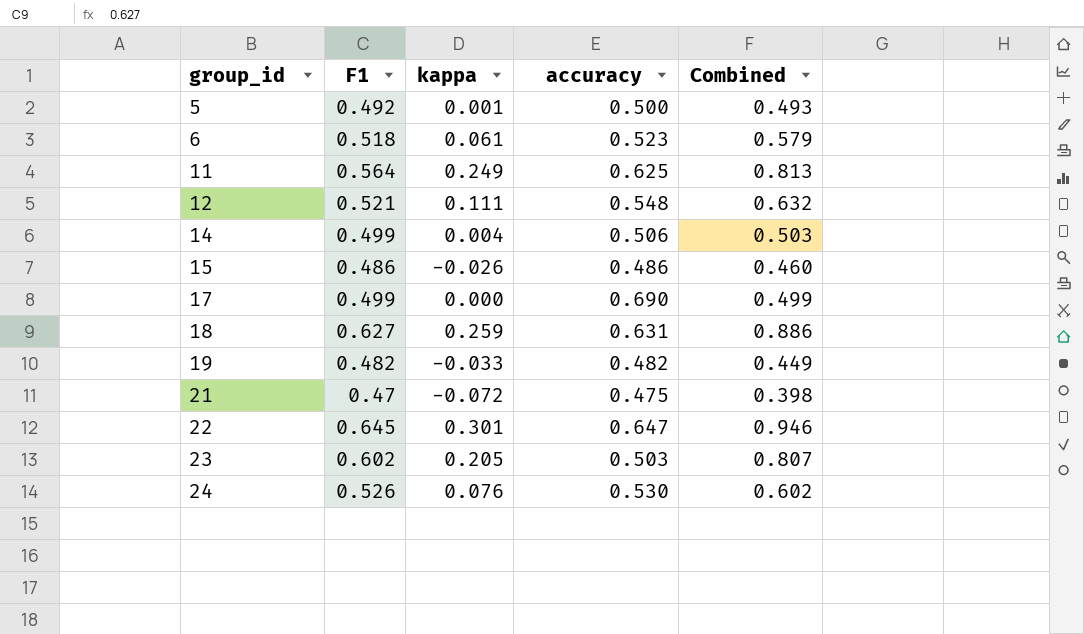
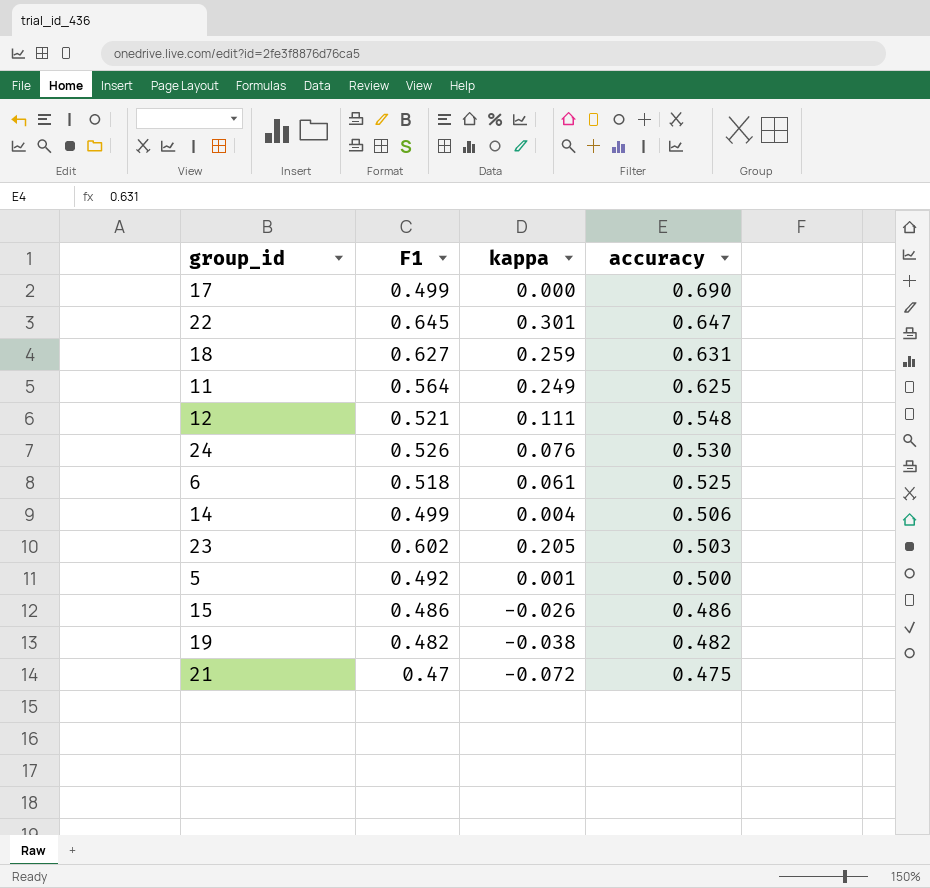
row order: group_id ascending -> accuracy descending
column Combined | formula: [F1] + [kappa] -> none
6 | accuracy: 0.523 -> 0.525
19 | kappa: -0.033 -> -0.038

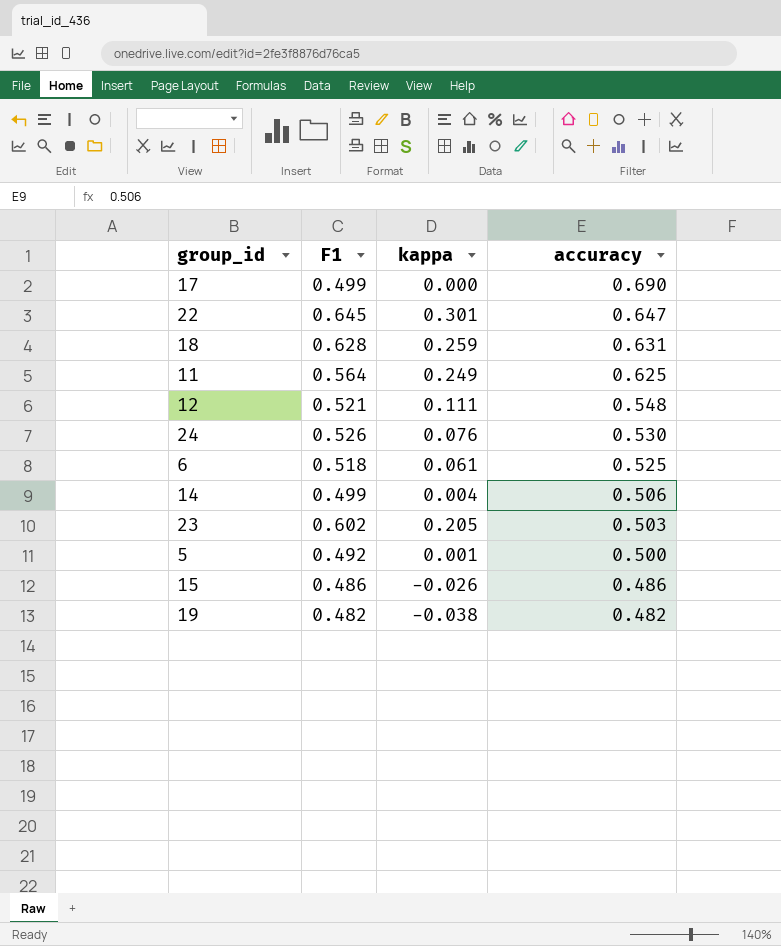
row 21: 0.47 | -0.072 | 0.475 -> none
18 | F1: 0.627 -> 0.628

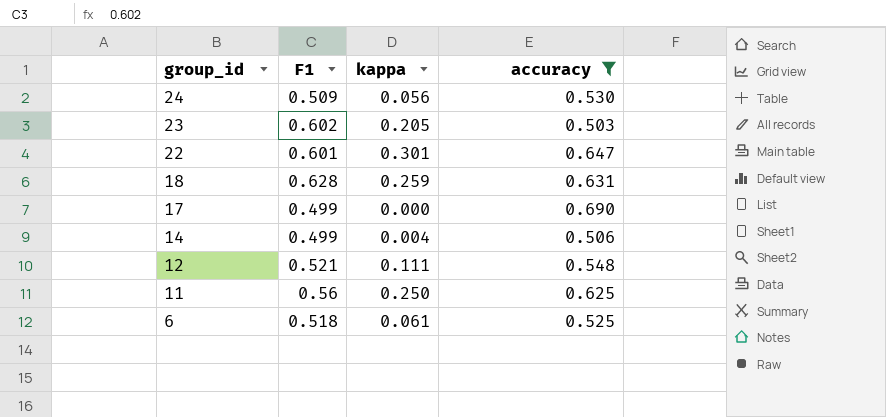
filter: none -> accuracy >= 0.503
row order: accuracy descending -> group_id descending
24 | F1: 0.526 -> 0.509
24 | kappa: 0.076 -> 0.056
22 | F1: 0.645 -> 0.601
11 | F1: 0.564 -> 0.56
11 | kappa: 0.249 -> 0.250

